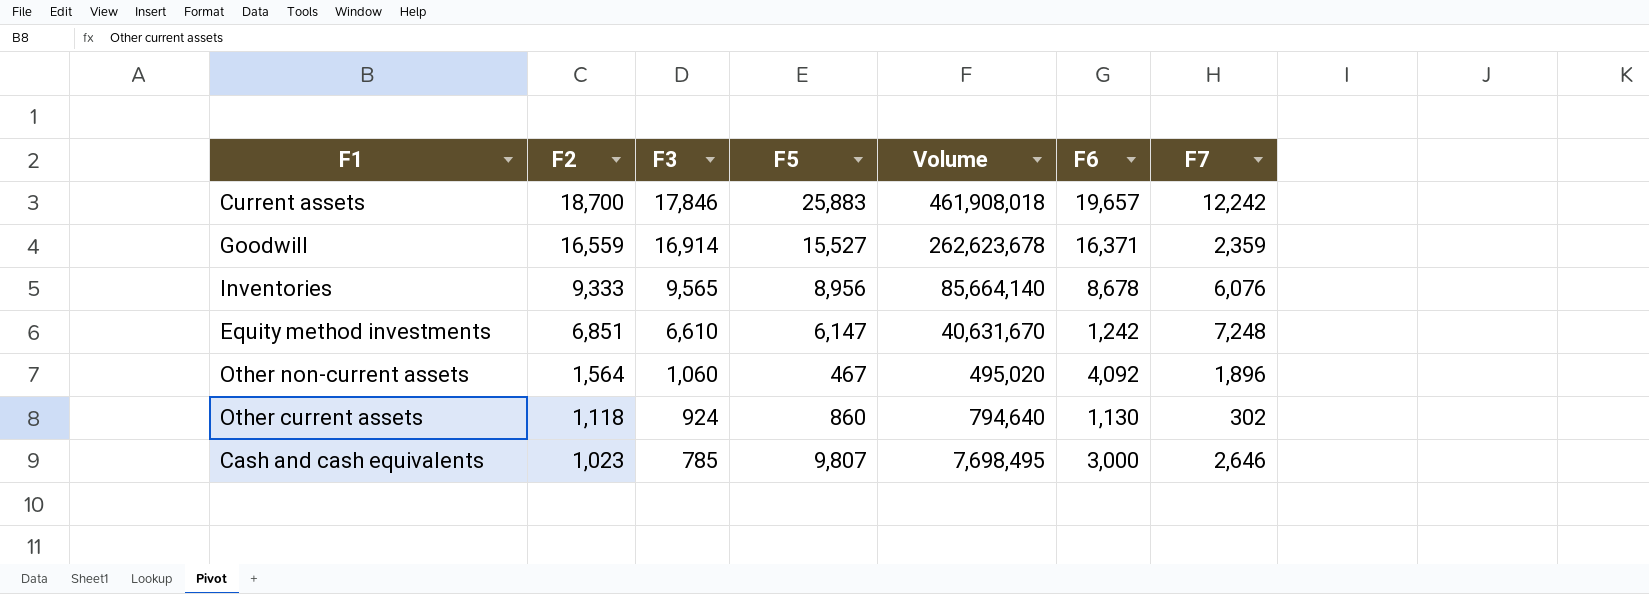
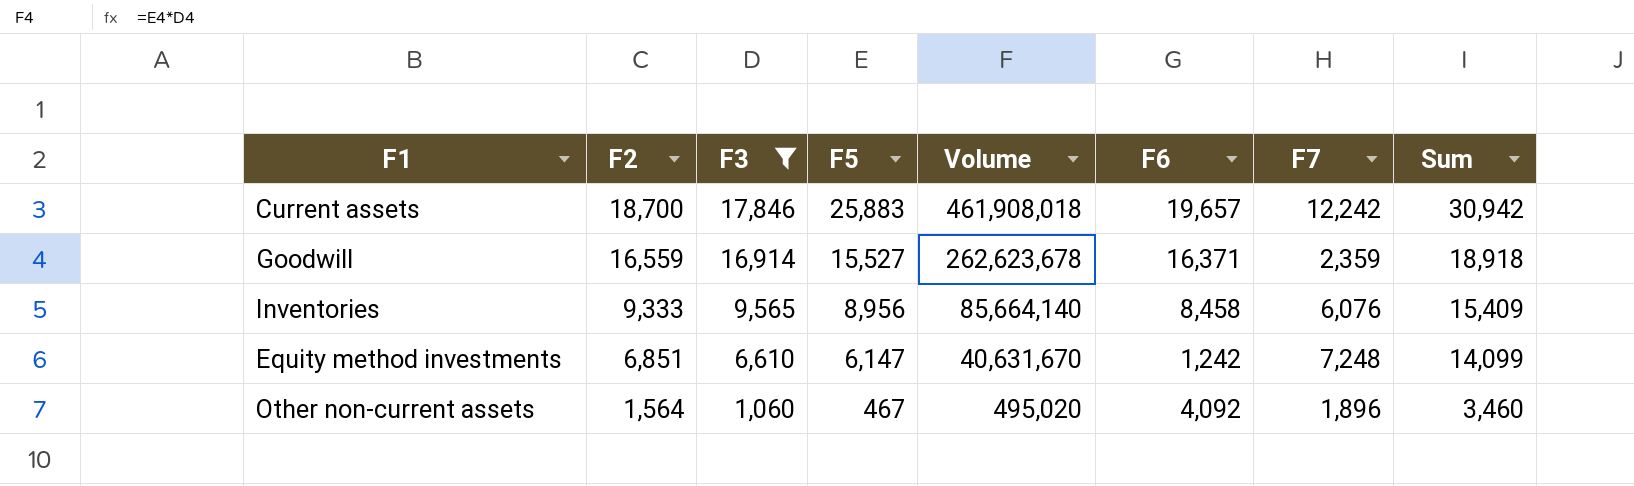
filter: none -> F3 >= 1,060
column Sum | formula: none -> [F2] + [F7]
Inventories | F6: 8,678 -> 8,458

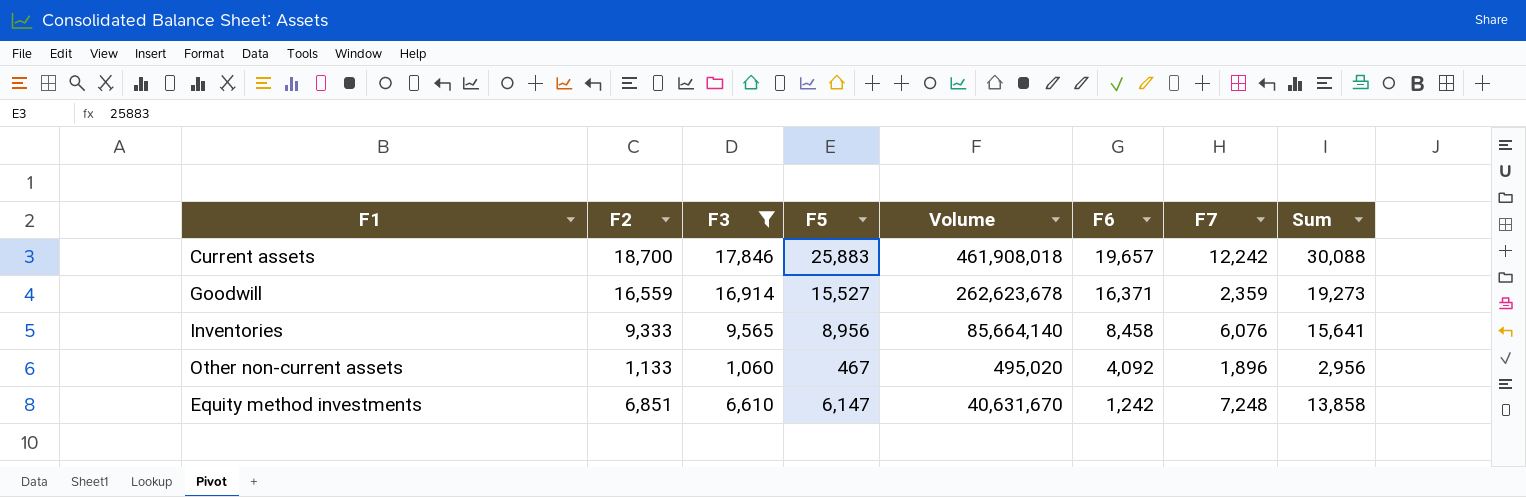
row order: F2 descending -> F6 descending
column Sum | formula: [F2] + [F7] -> [F3] + [F7]
Other non-current assets | F2: 1,564 -> 1,133

